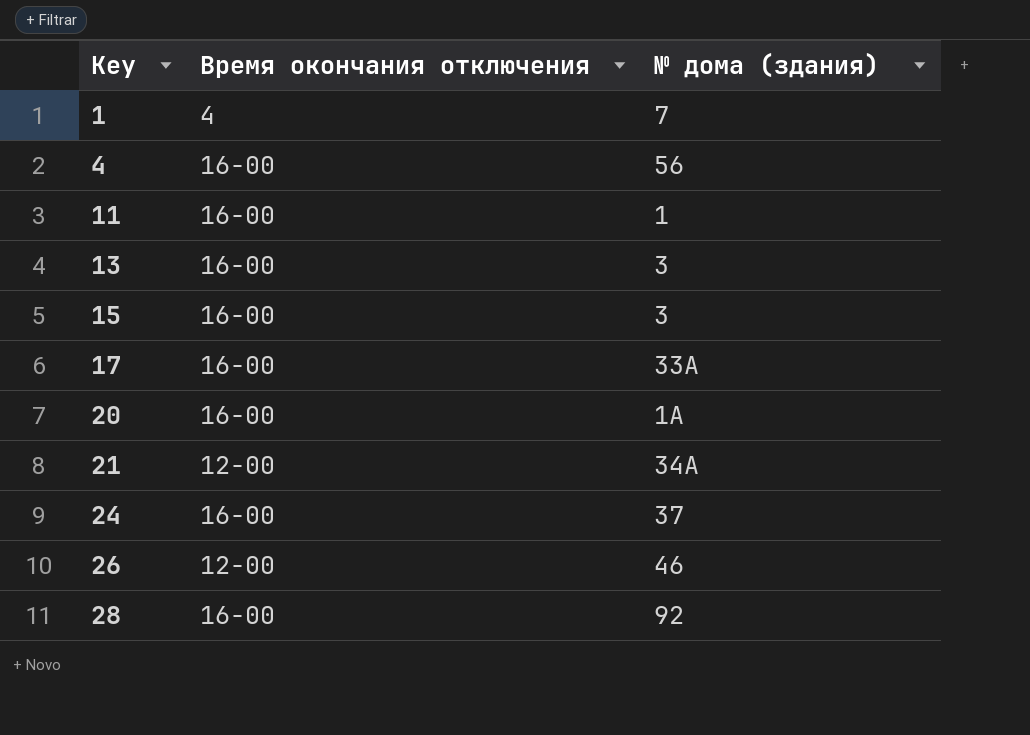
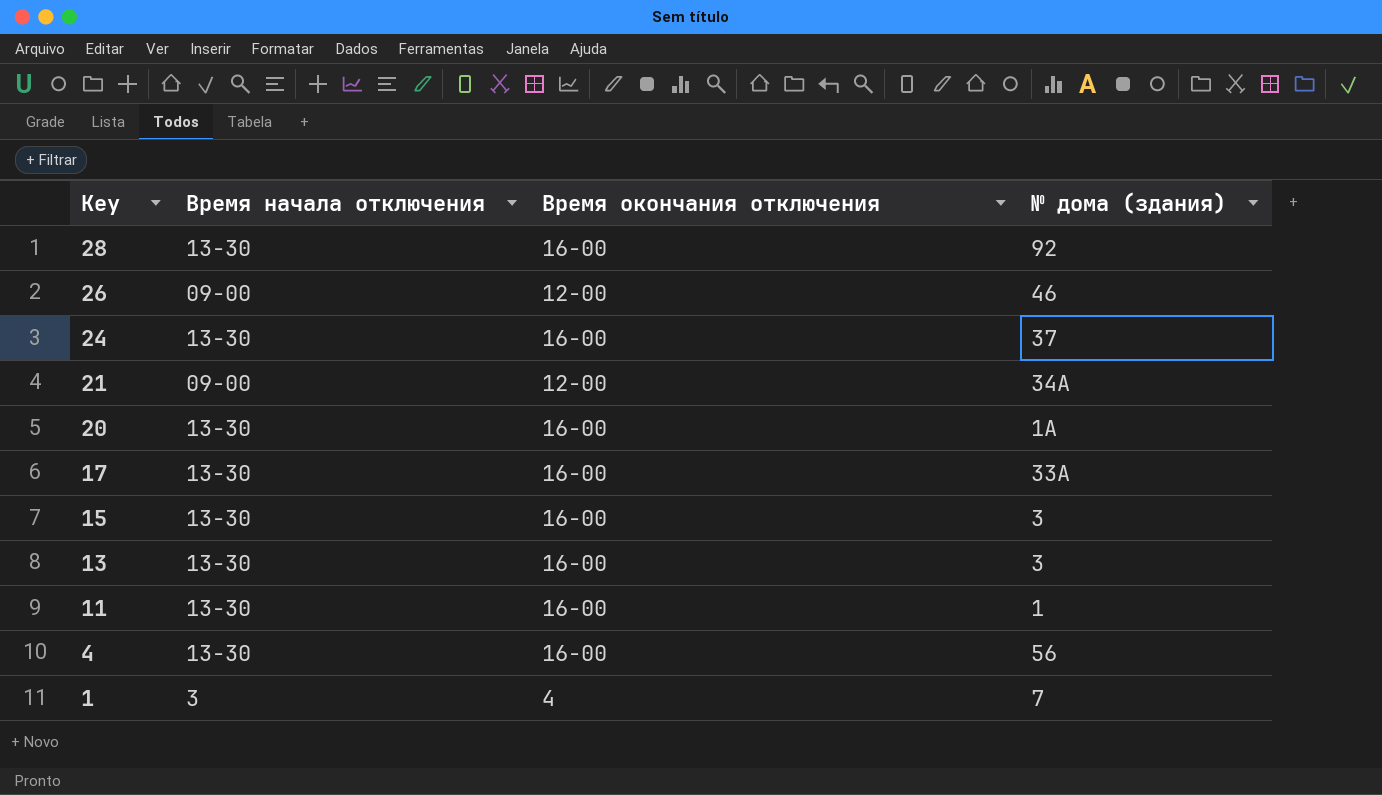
row order: Key ascending -> Key descending
column Время начала отключения | position: none -> 2

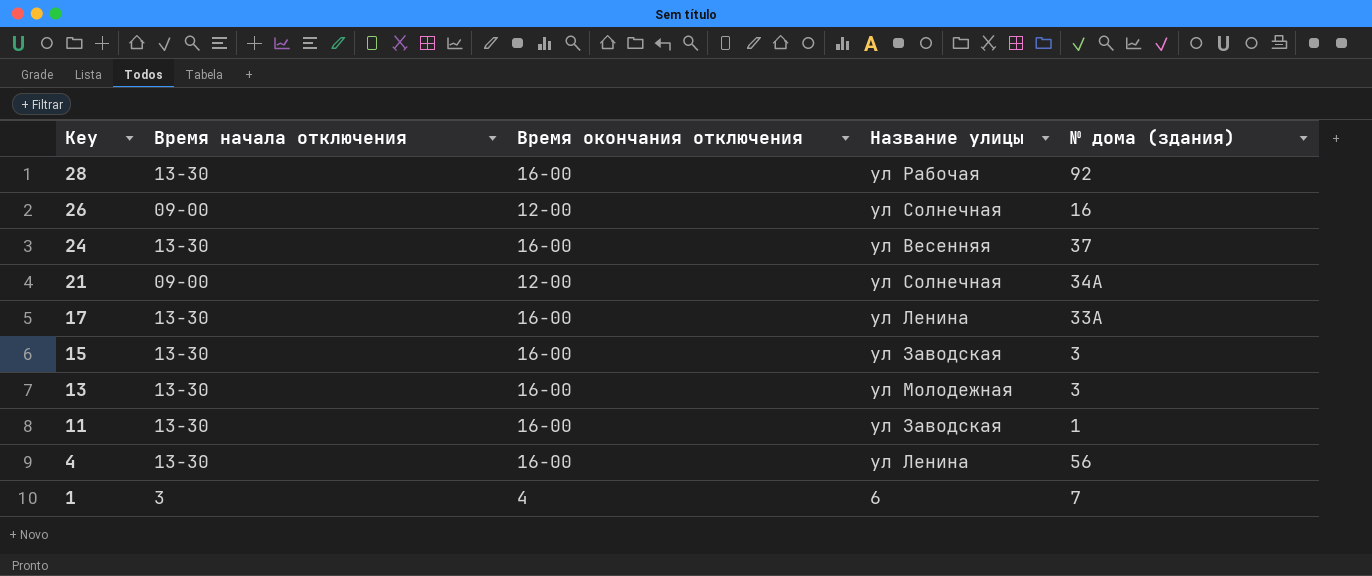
column Название улицы | position: none -> 4
row 20: 13-30 | 16-00 | 1А -> none
26 | № дома (здания): 46 -> 16

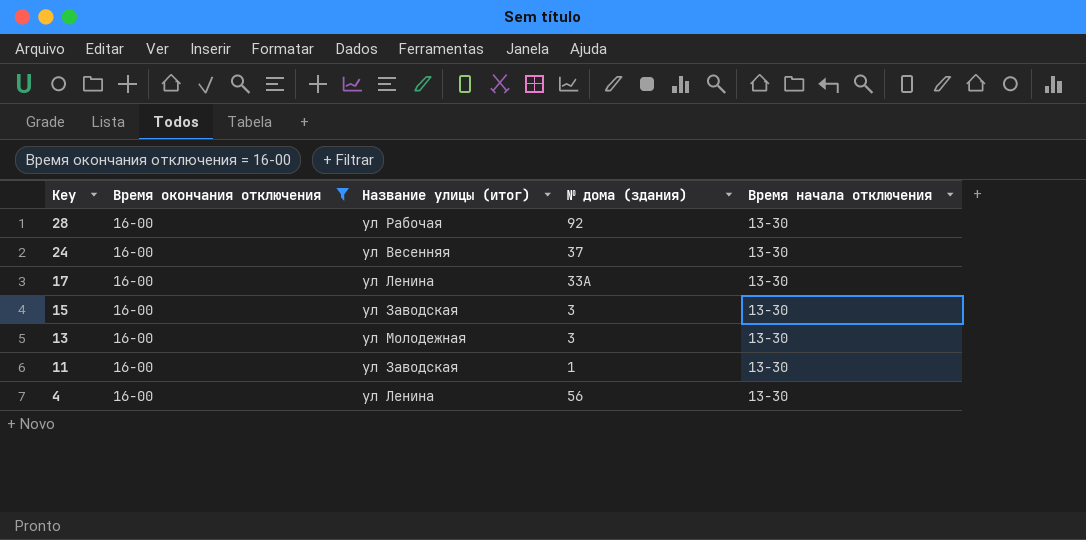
filter: none -> Время окончания отключения = 16-00
column name: Название улицы -> Название улицы (итог)
column Время начала отключения | position: 2 -> 5

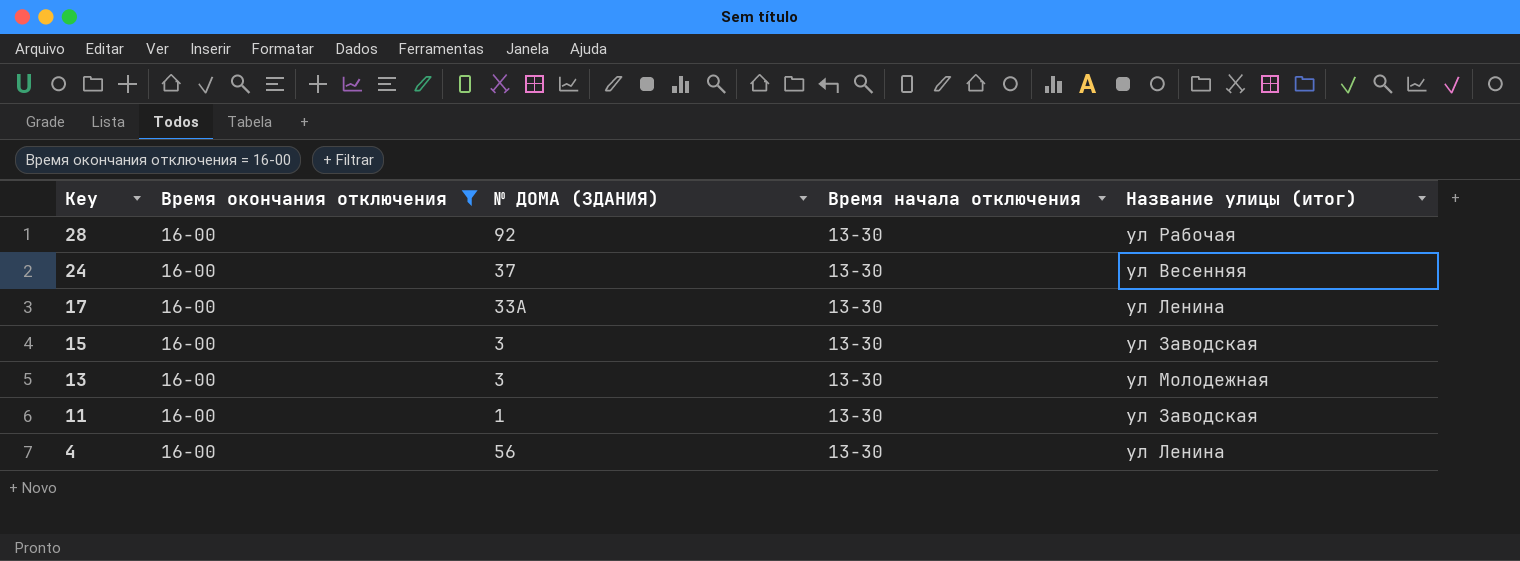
column name: № дома (здания) -> № ДОМА (ЗДАНИЯ)
column Название улицы (итог) | position: 3 -> 5

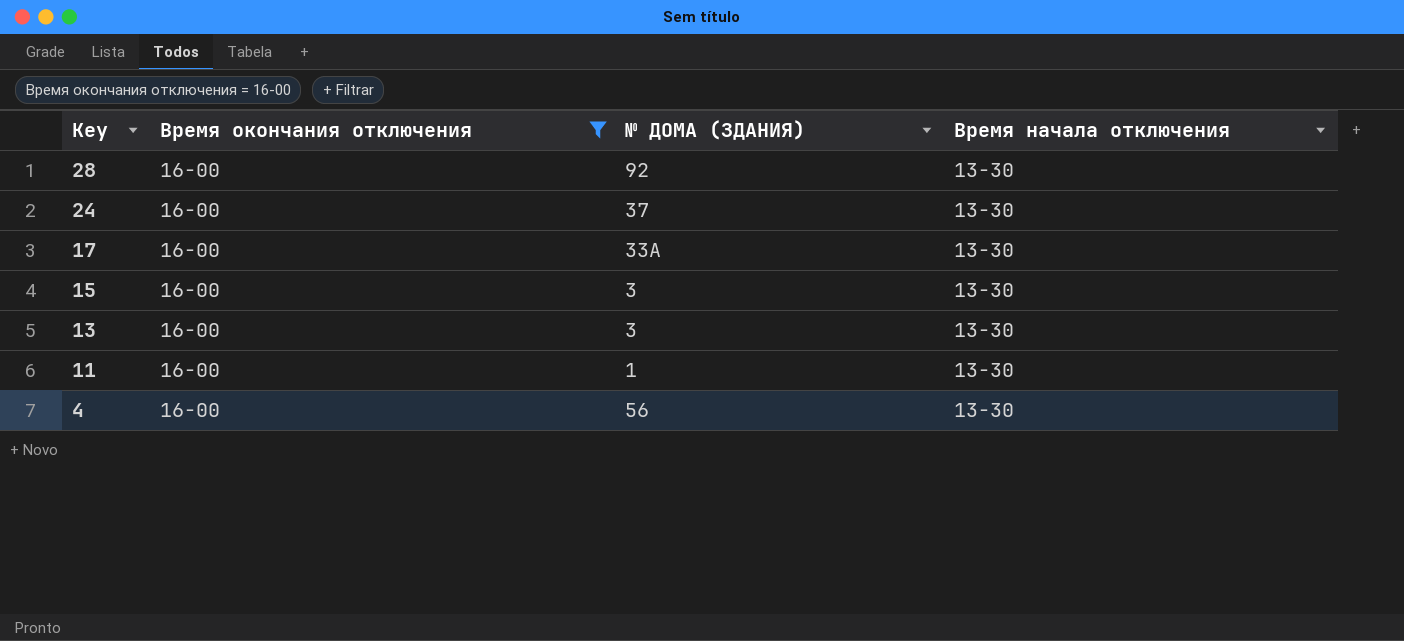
column Название улицы (итог) | position: 5 -> none

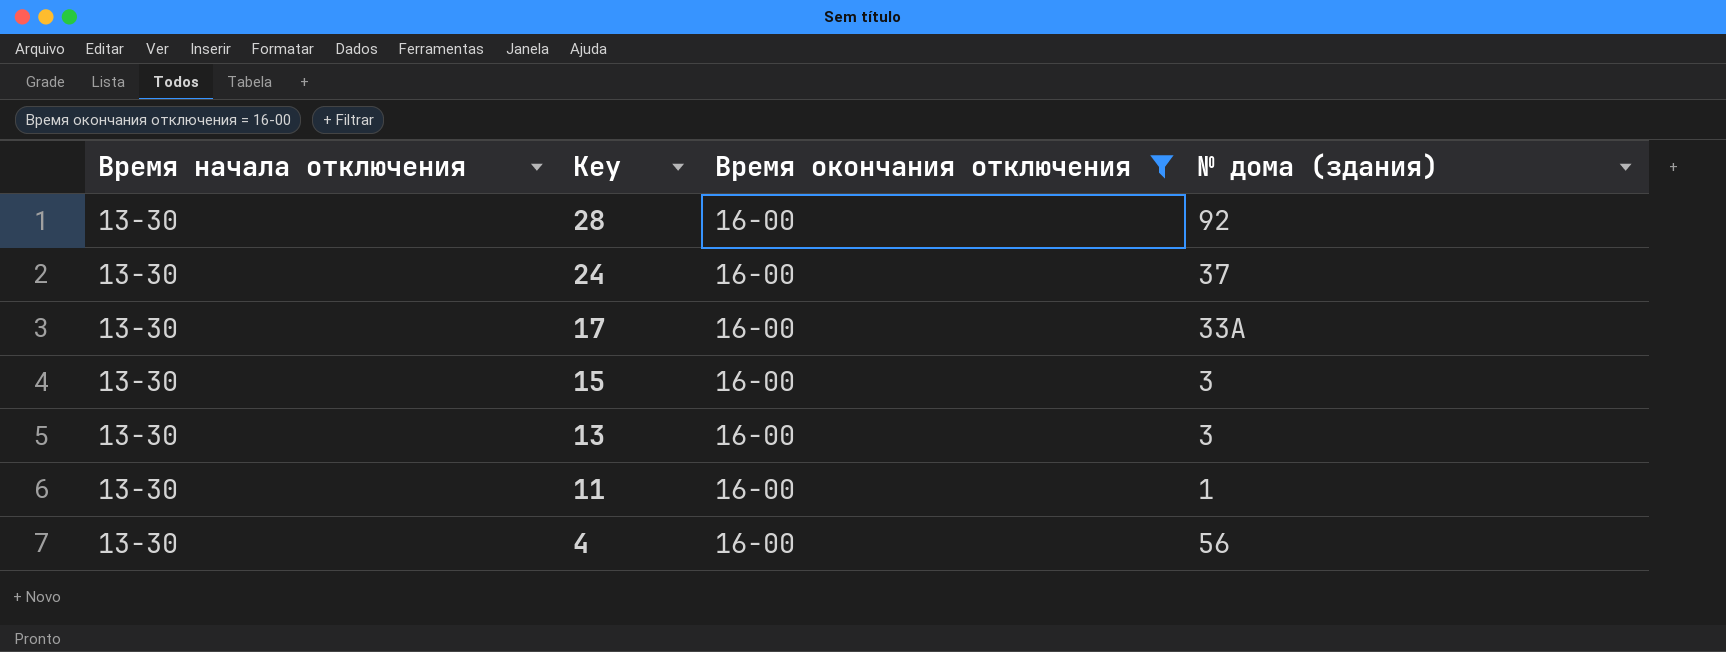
column Время начала отключения | position: 4 -> 1
column name: № ДОМА (ЗДАНИЯ) -> № дома (здания)

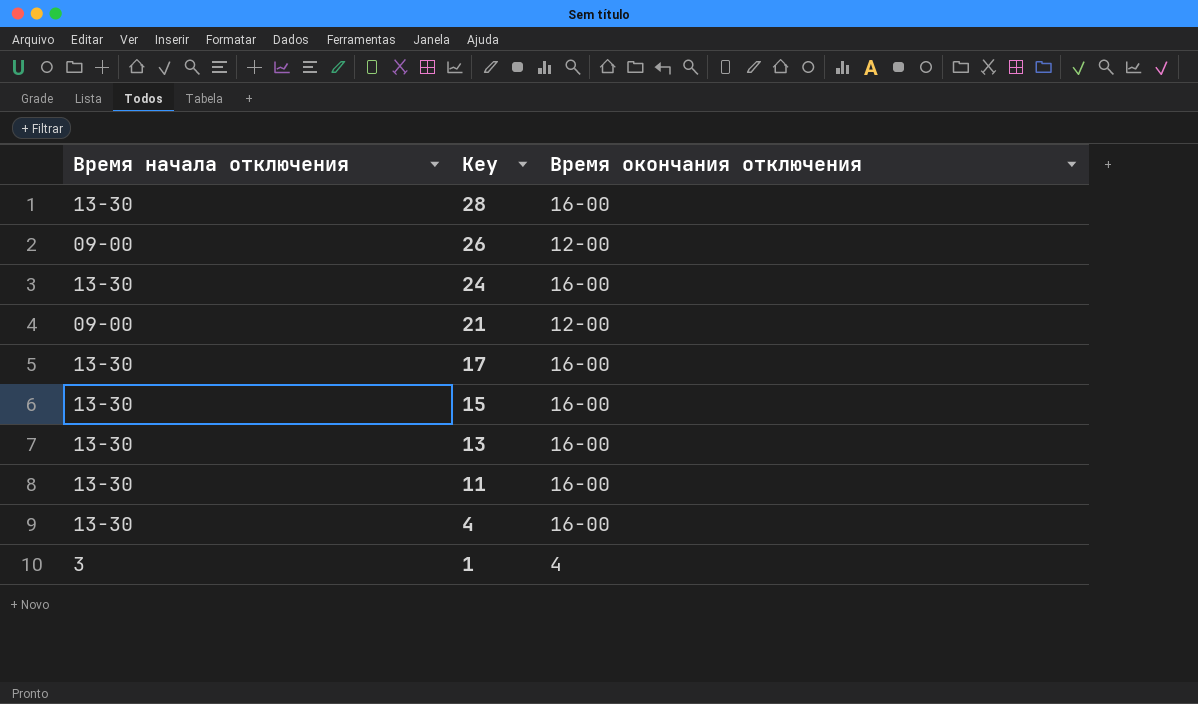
filter: Время окончания отключения = 16-00 -> none
column № дома (здания) | position: 4 -> none

